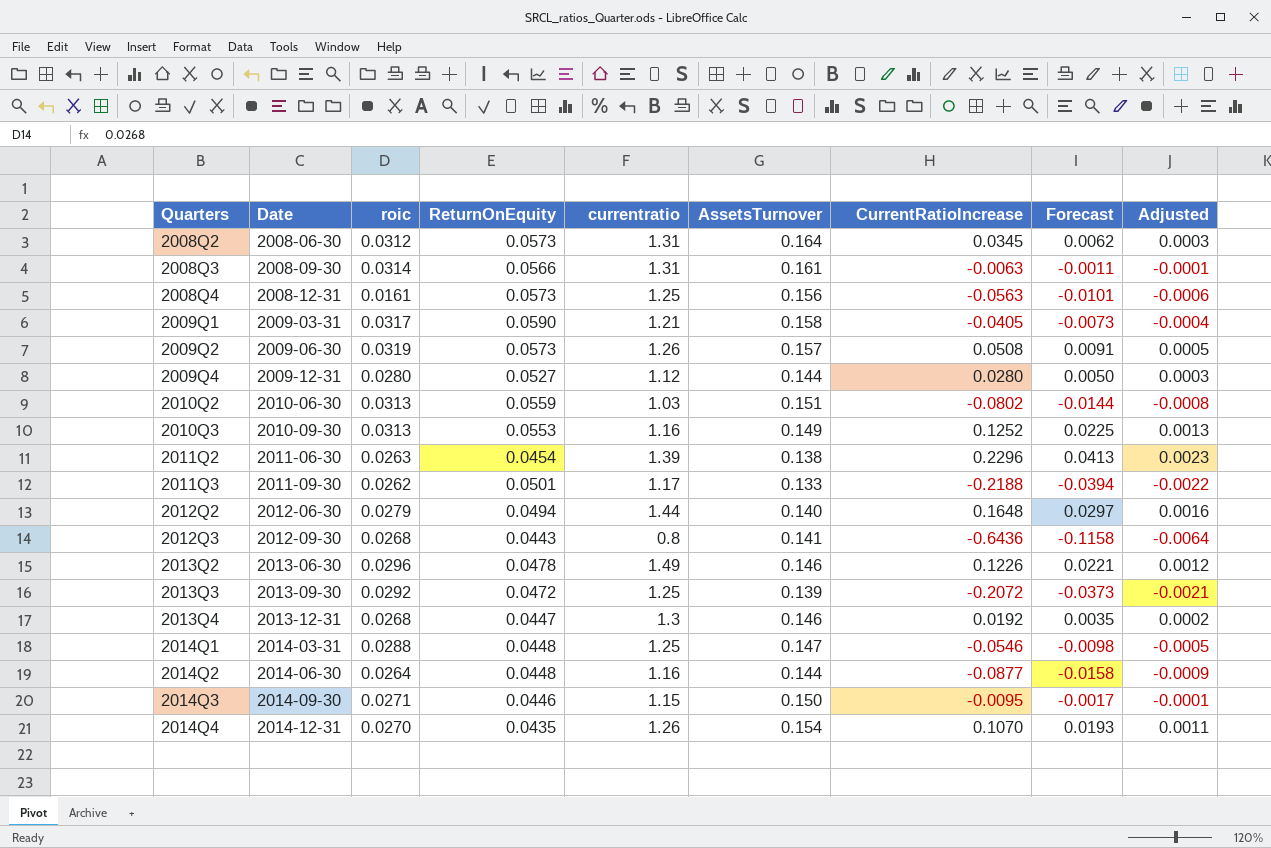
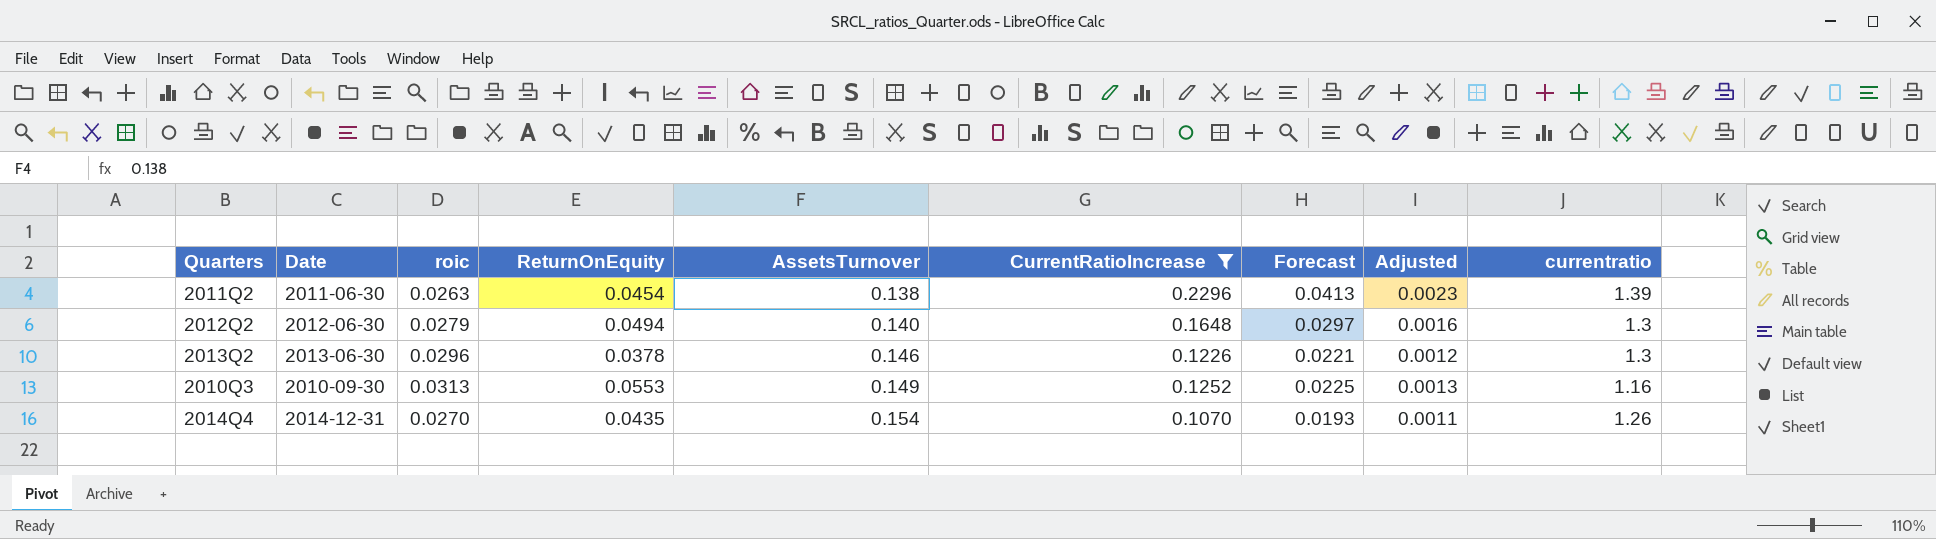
filter: none -> CurrentRatioIncrease >= 0.1070
row order: Quarters ascending -> AssetsTurnover ascending
column currentratio | position: 5 -> 9
2012Q2 | currentratio: 1.44 -> 1.3
2013Q2 | ReturnOnEquity: 0.0478 -> 0.0378
2013Q2 | currentratio: 1.49 -> 1.3

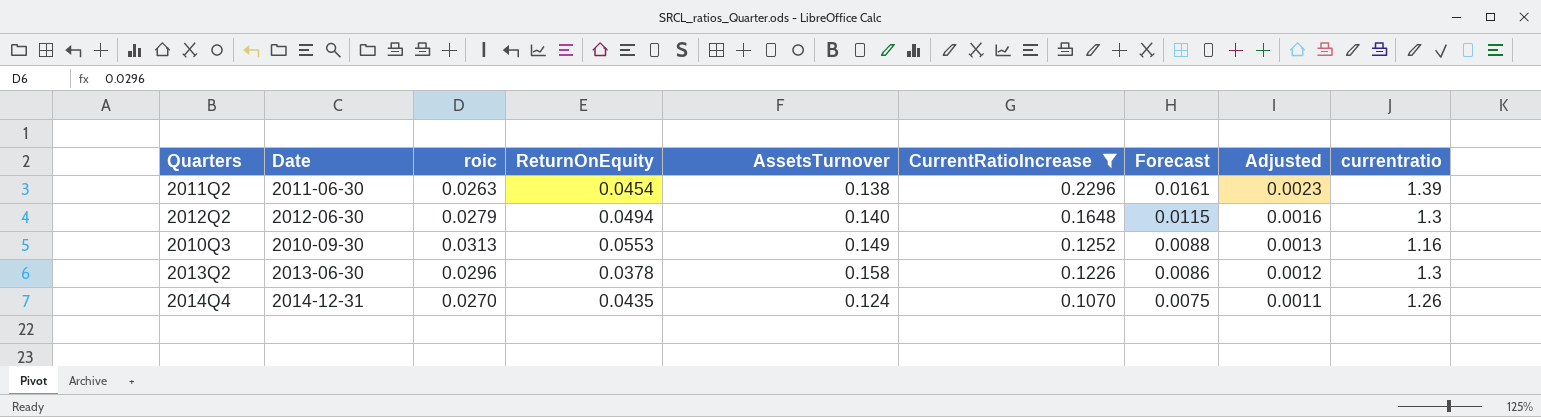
row order: AssetsTurnover ascending -> CurrentRatioIncrease descending
column Forecast | formula: [CurrentRatioIncrease] * 0.18 -> [CurrentRatioIncrease] * 0.07
2013Q2 | AssetsTurnover: 0.146 -> 0.158
2014Q4 | AssetsTurnover: 0.154 -> 0.124

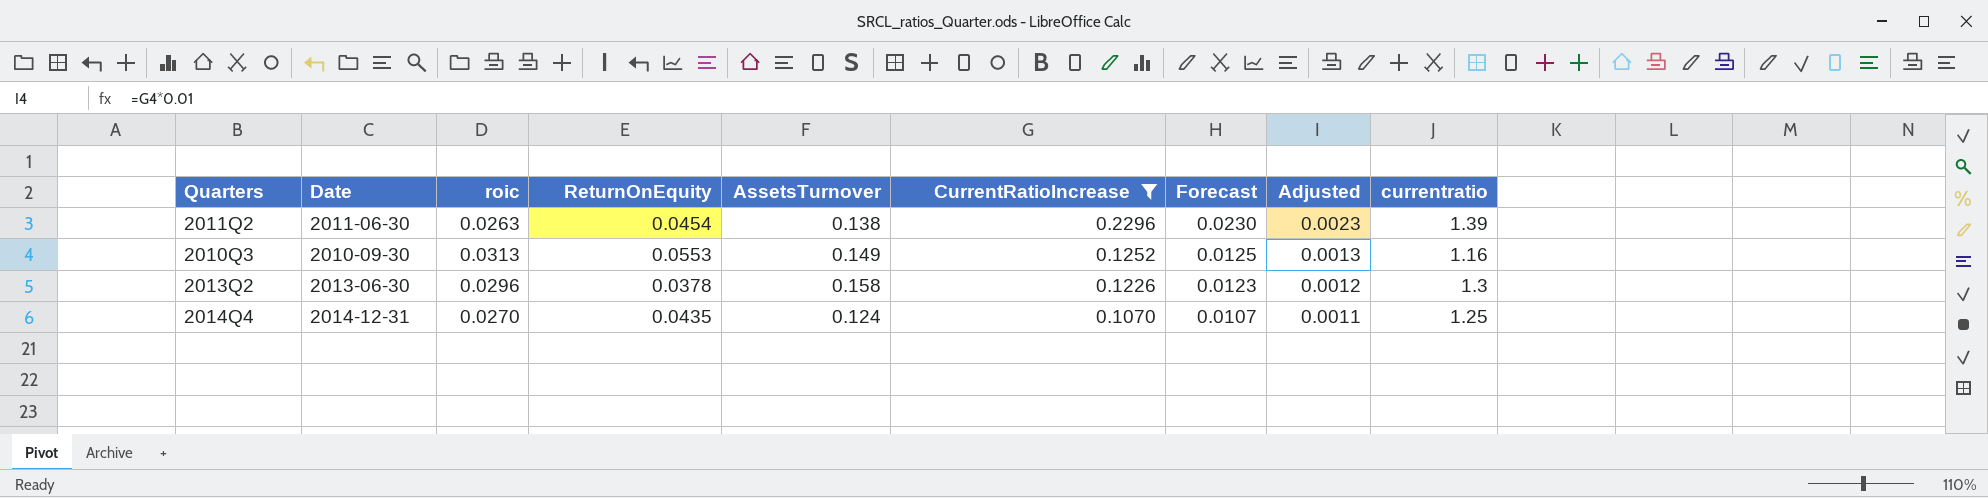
column Forecast | formula: [CurrentRatioIncrease] * 0.07 -> [CurrentRatioIncrease] * 0.1
row 2012Q2: 2012-06-30 | 0.0279 | 0.0494 | 0.140 | 0.1648 | 0.0115 | 0.0016 | 1.3 -> none
2014Q4 | currentratio: 1.26 -> 1.25

